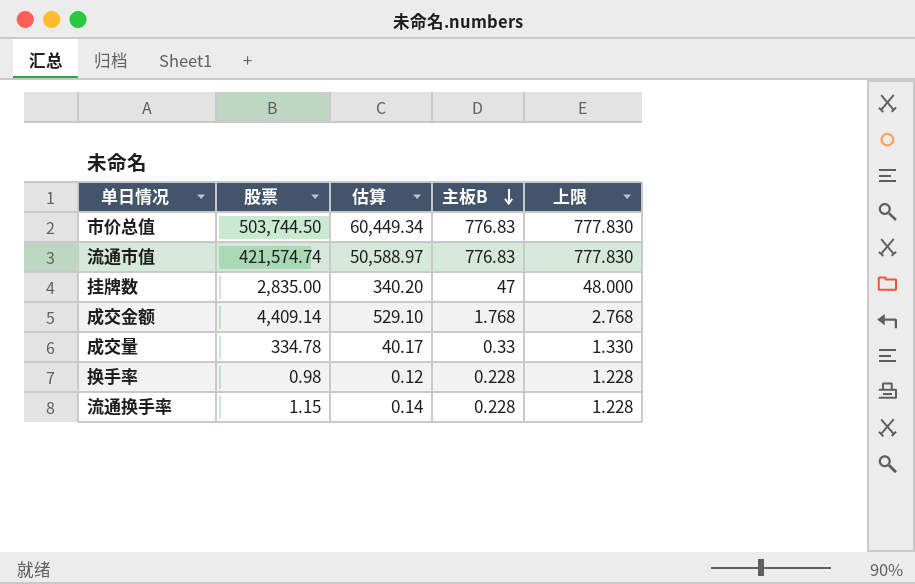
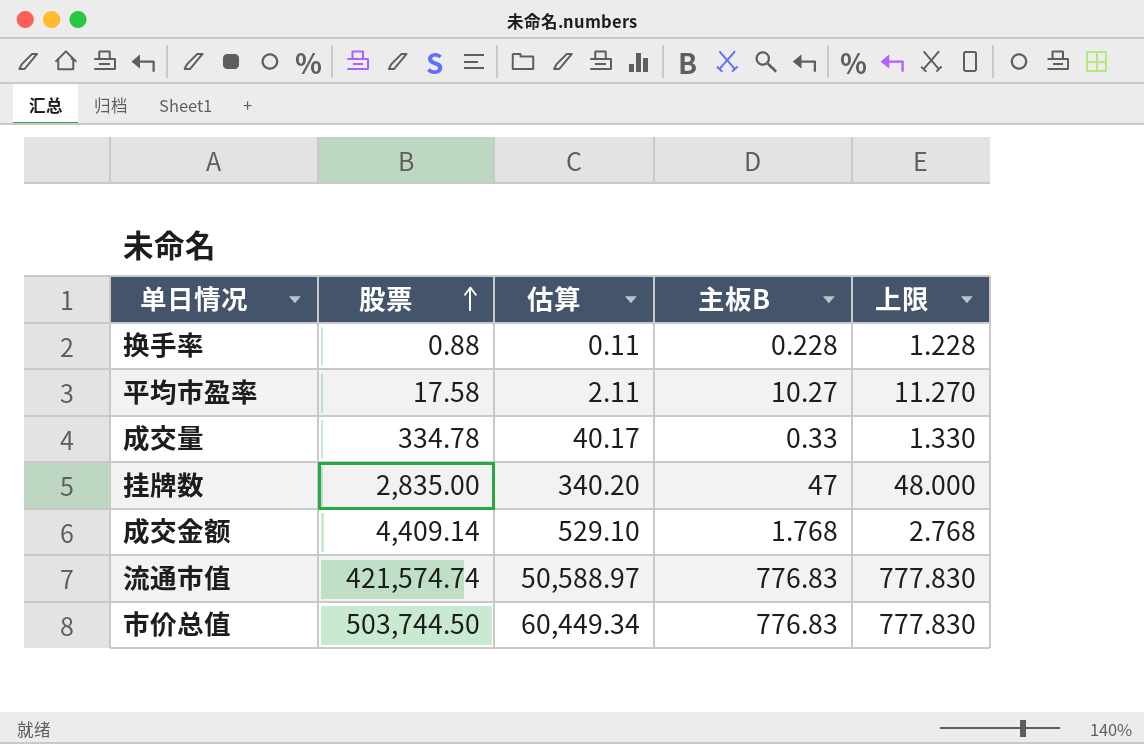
row order: 主板B descending -> 股票 ascending
row 流通换手率: 1.15 | 0.14 | 0.228 | 1.228 -> none
换手率 | 股票: 0.98 -> 0.88
换手率 | 估算: 0.12 -> 0.11
row 平均市盈率: none -> 17.58 | 2.11 | 10.27 | 11.270

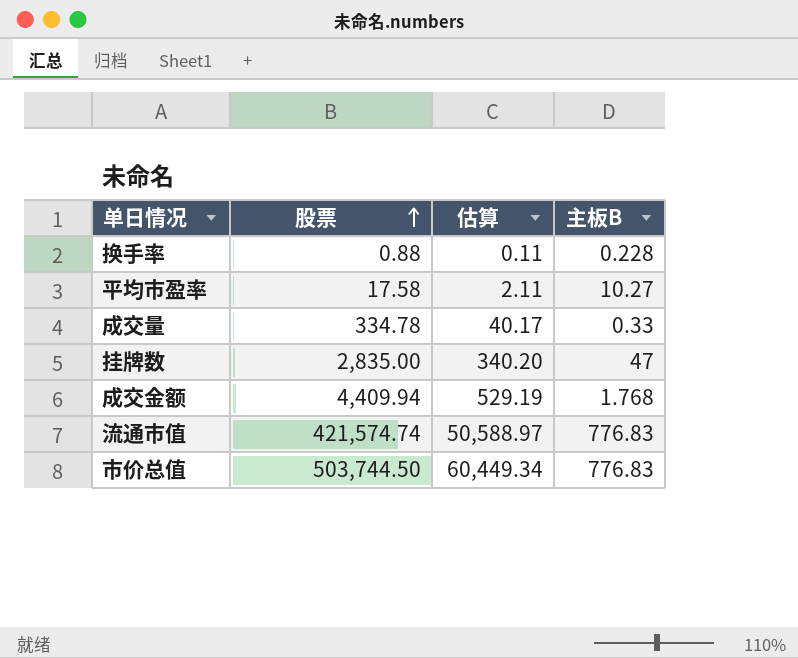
column 上限 | formula: [主板B] + 1 -> none
成交金额 | 股票: 4,409.14 -> 4,409.94
成交金额 | 估算: 529.10 -> 529.19

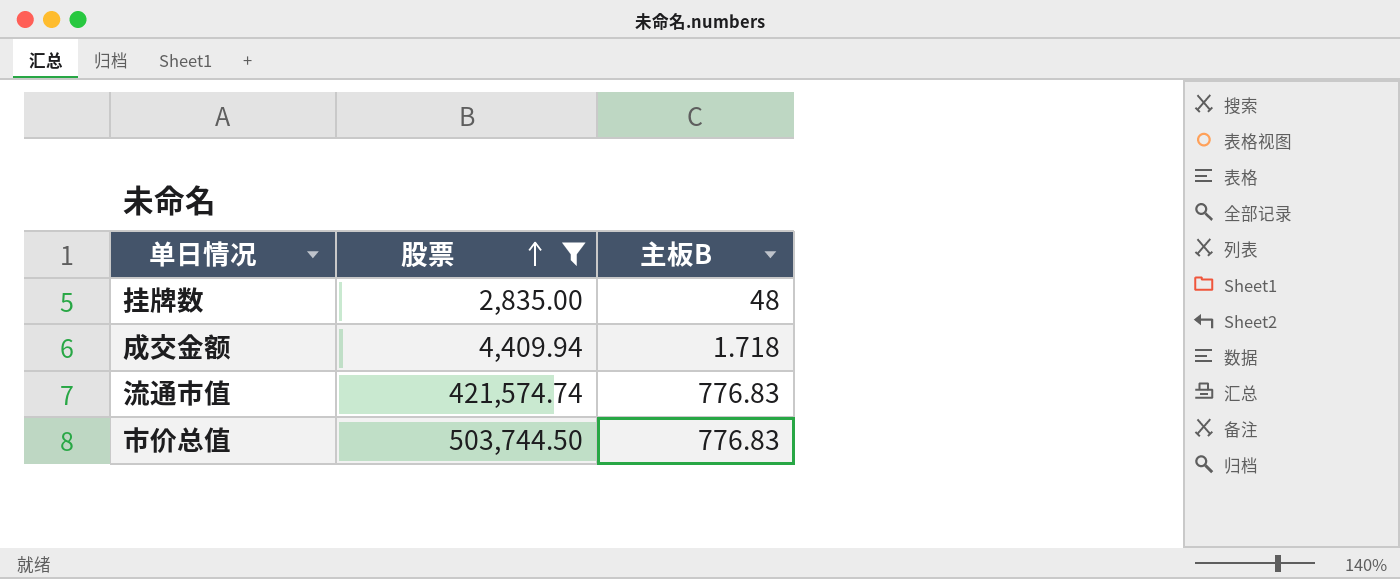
filter: none -> 股票 >= 2,835.00
column 估算 | formula: [股票] * 0.12 -> none
挂牌数 | 主板B: 47 -> 48
成交金额 | 主板B: 1.768 -> 1.718

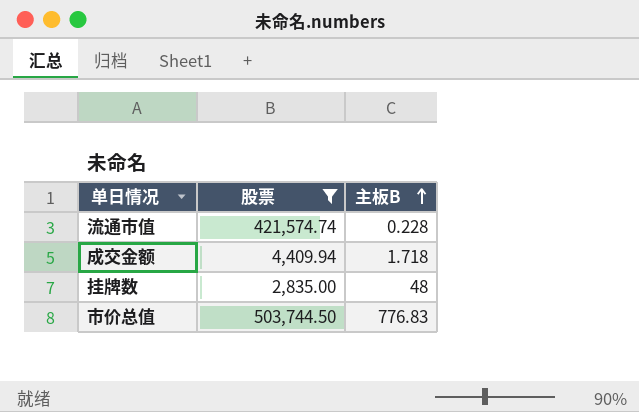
row order: 股票 ascending -> 主板B ascending
流通市值 | 主板B: 776.83 -> 0.228

